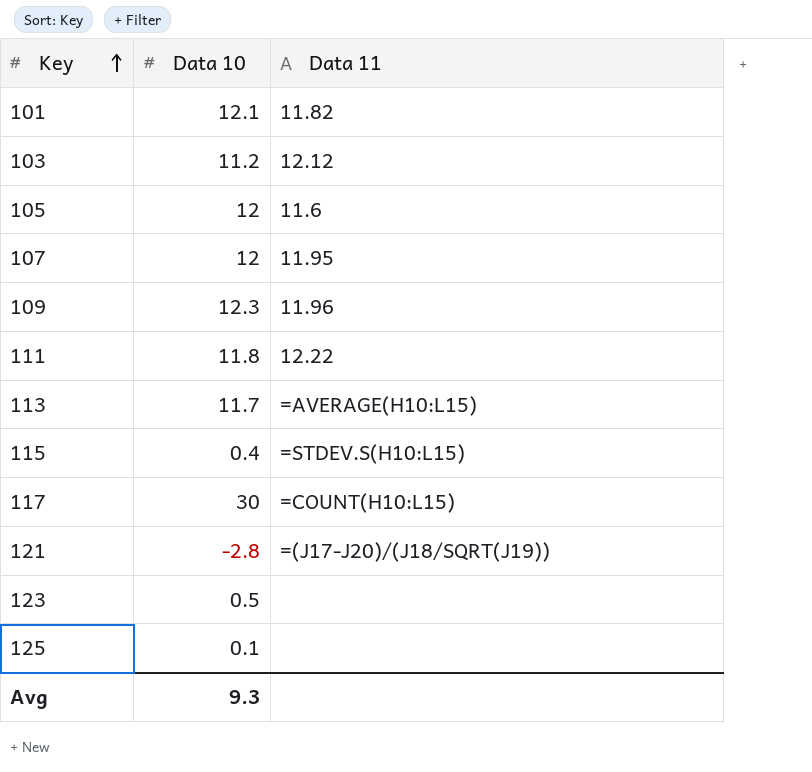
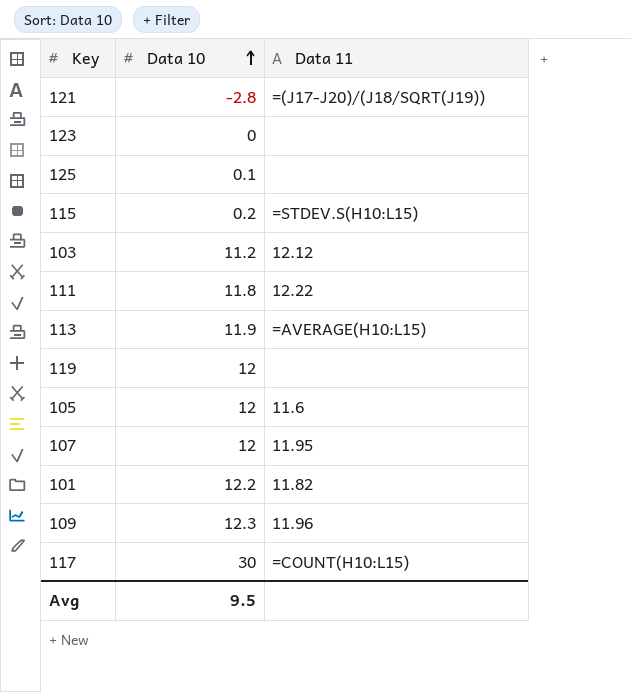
row order: Key ascending -> Data 10 ascending
123 | Data 10: 0.5 -> 0
115 | Data 10: 0.4 -> 0.2
113 | Data 10: 11.7 -> 11.9
row 119: none -> 12 | none
101 | Data 10: 12.1 -> 12.2
Avg | Data 10: 9.3 -> 9.5

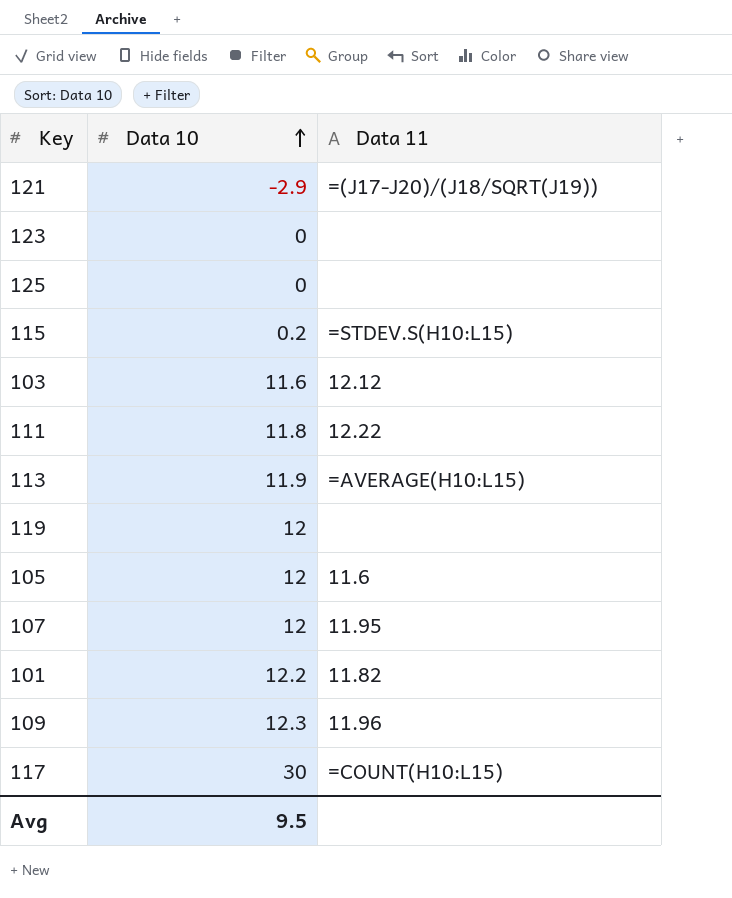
121 | Data 10: -2.8 -> -2.9
125 | Data 10: 0.1 -> 0
103 | Data 10: 11.2 -> 11.6

